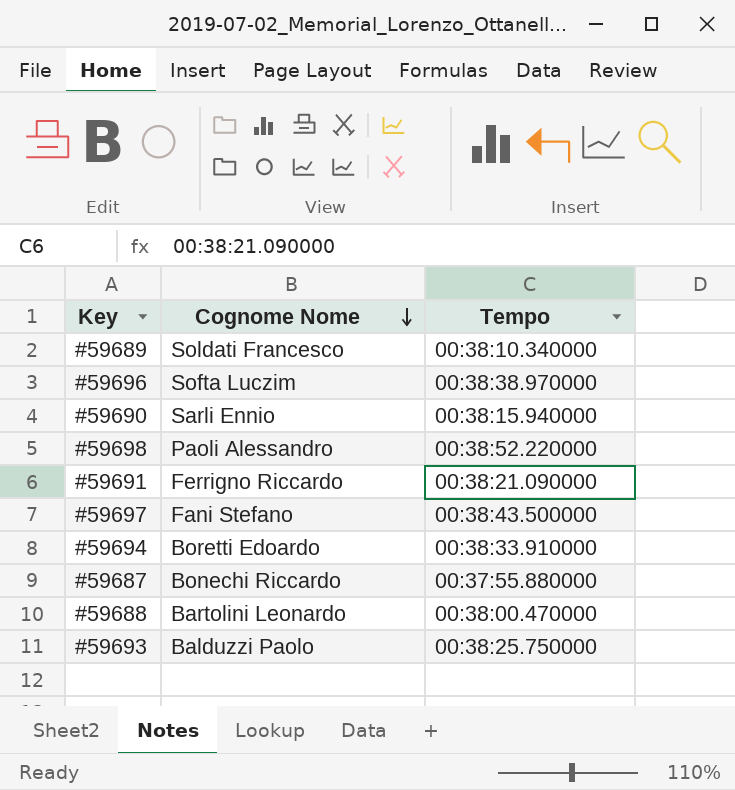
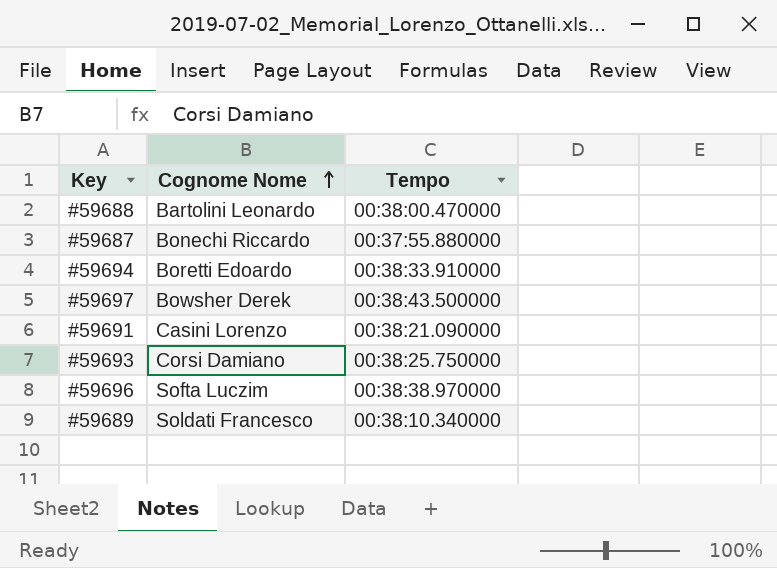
row order: Cognome Nome descending -> Cognome Nome ascending
row #59690: Sarli Ennio | 00:38:15.940000 -> none
row #59698: Paoli Alessandro | 00:38:52.220000 -> none
#59697 | Cognome Nome: Fani Stefano -> Bowsher Derek
#59691 | Cognome Nome: Ferrigno Riccardo -> Casini Lorenzo
#59693 | Cognome Nome: Balduzzi Paolo -> Corsi Damiano

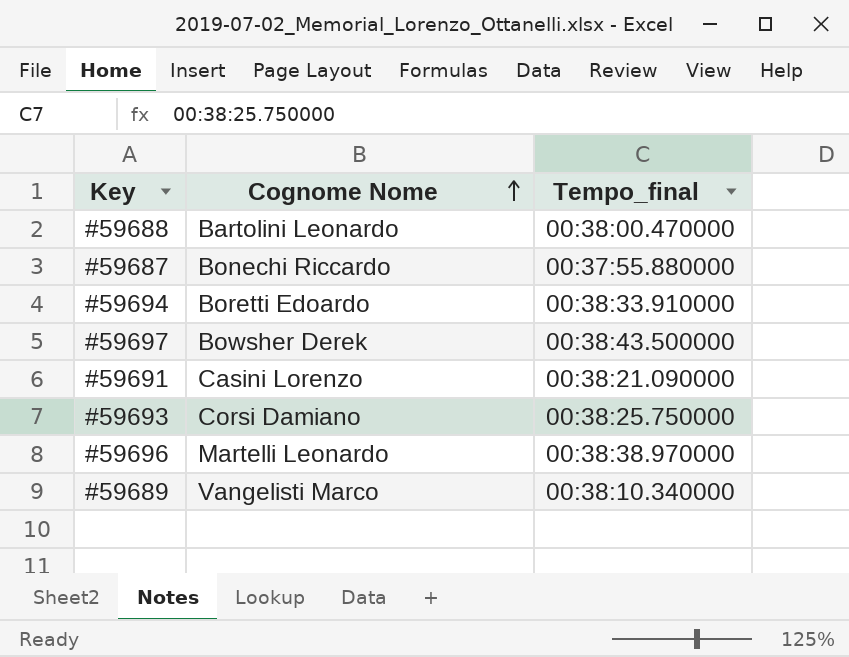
column name: Tempo -> Tempo_final
#59696 | Cognome Nome: Softa Luczim -> Martelli Leonardo
#59689 | Cognome Nome: Soldati Francesco -> Vangelisti Marco

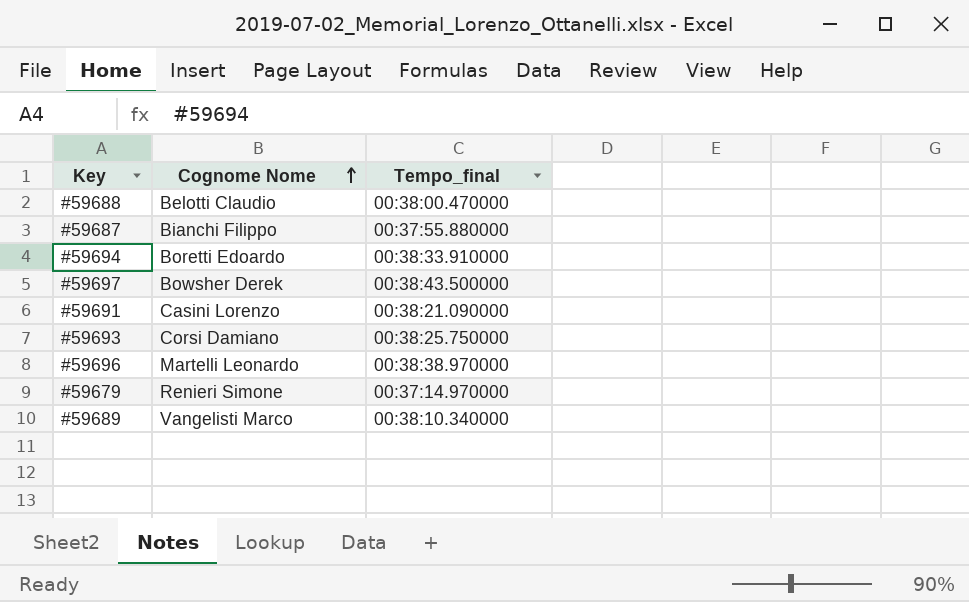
#59688 | Cognome Nome: Bartolini Leonardo -> Belotti Claudio
#59687 | Cognome Nome: Bonechi Riccardo -> Bianchi Filippo
row #59679: none -> Renieri Simone | 00:37:14.970000

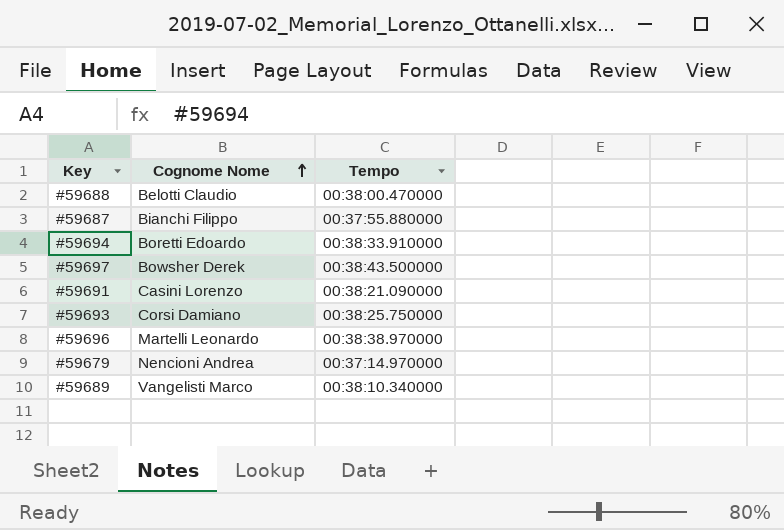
column name: Tempo_final -> Tempo
#59679 | Cognome Nome: Renieri Simone -> Nencioni Andrea

